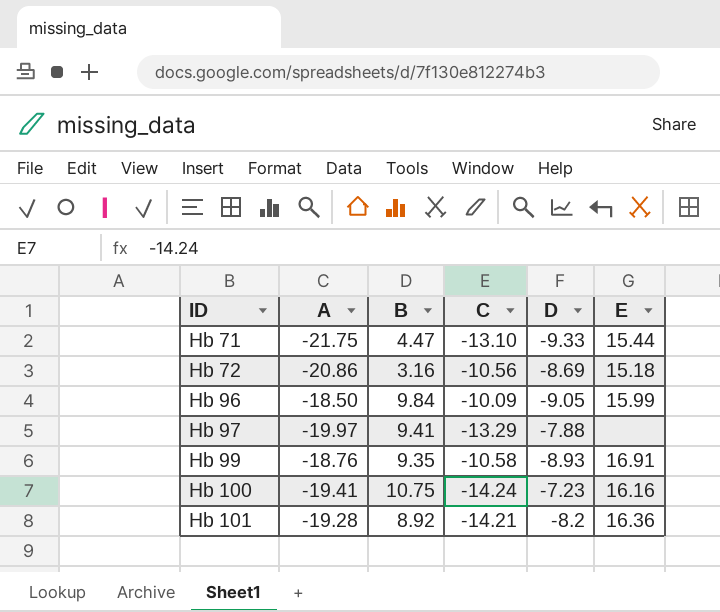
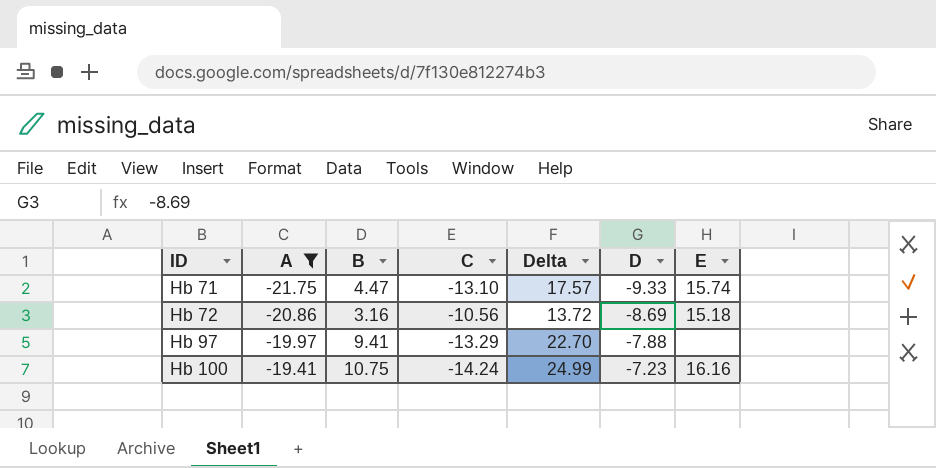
filter: none -> A <= -19.41
column Delta | formula: none -> [B] - [C]
Hb 71 | E: 15.44 -> 15.74

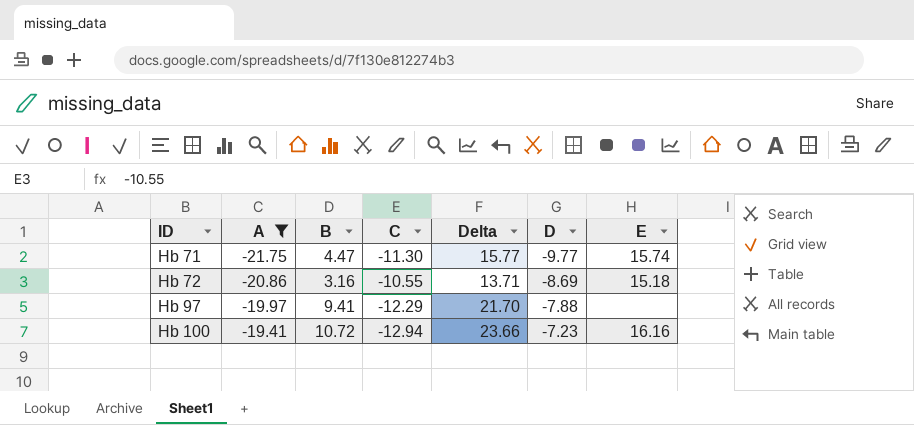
Hb 71 | C: -13.10 -> -11.30
Hb 71 | Delta: 17.57 -> 15.77
Hb 71 | D: -9.33 -> -9.77
Hb 72 | C: -10.56 -> -10.55
Hb 72 | Delta: 13.72 -> 13.71
Hb 97 | C: -13.29 -> -12.29
Hb 97 | Delta: 22.70 -> 21.70
Hb 100 | B: 10.75 -> 10.72
Hb 100 | C: -14.24 -> -12.94
Hb 100 | Delta: 24.99 -> 23.66

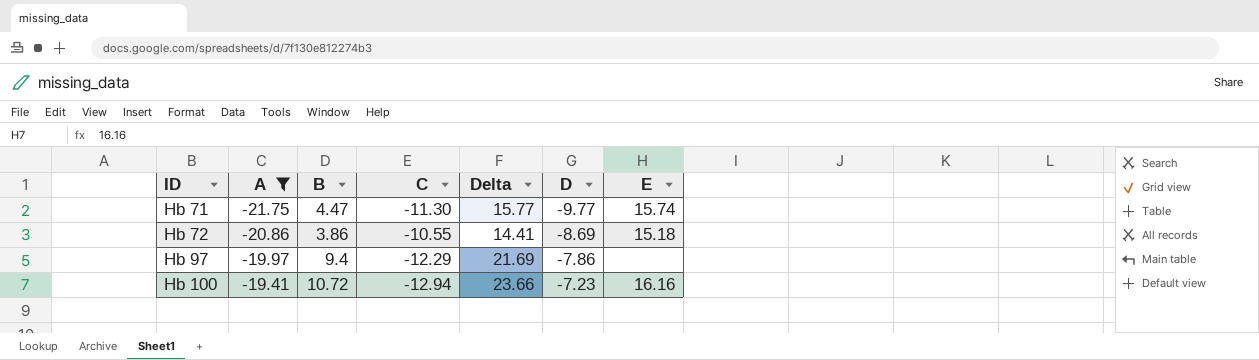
Hb 72 | B: 3.16 -> 3.86
Hb 72 | Delta: 13.71 -> 14.41
Hb 97 | B: 9.41 -> 9.4
Hb 97 | Delta: 21.70 -> 21.69
Hb 97 | D: -7.88 -> -7.86

